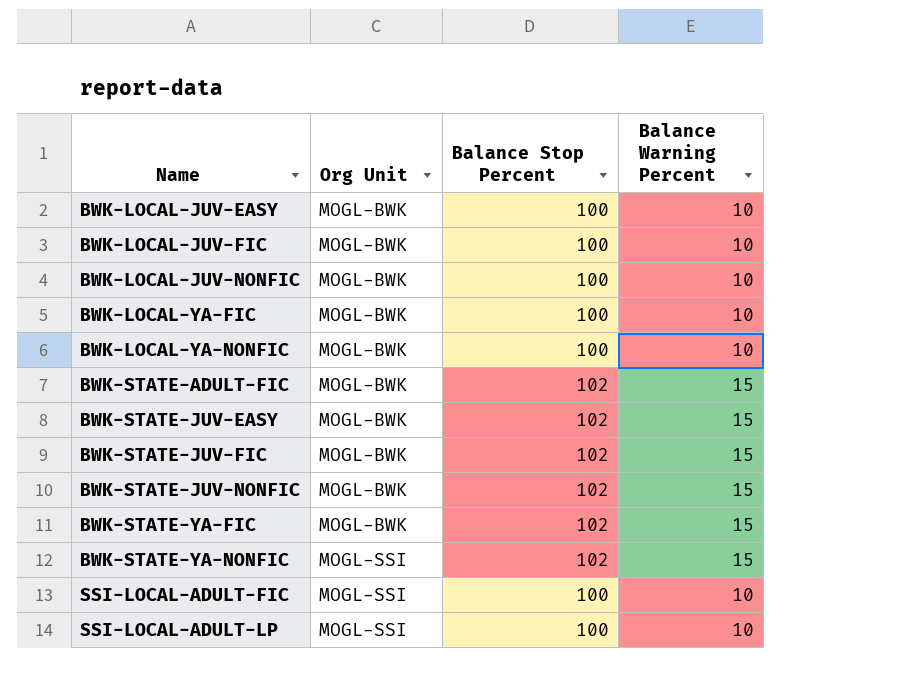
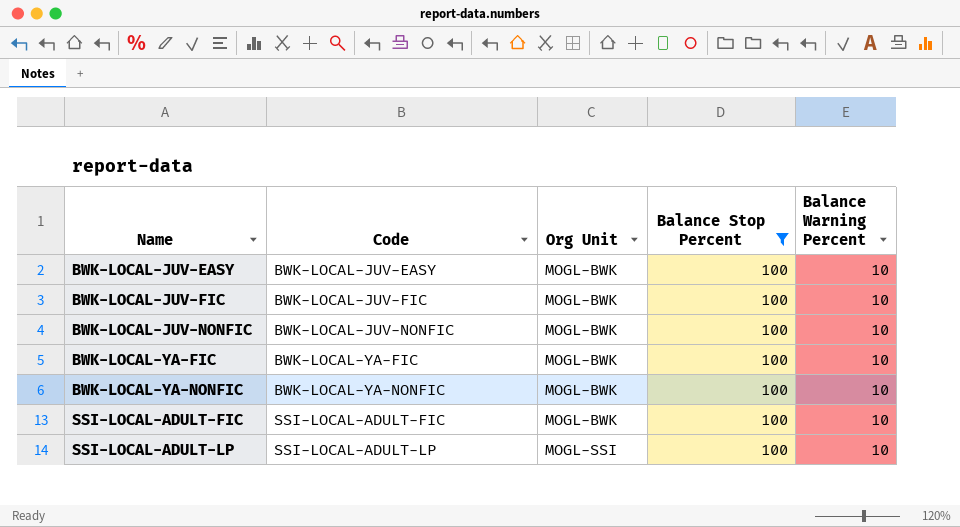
filter: none -> Balance Stop Percent = 100
column Code | position: none -> 2
SSI-LOCAL-ADULT-FIC | Org Unit: MOGL-SSI -> MOGL-BWK

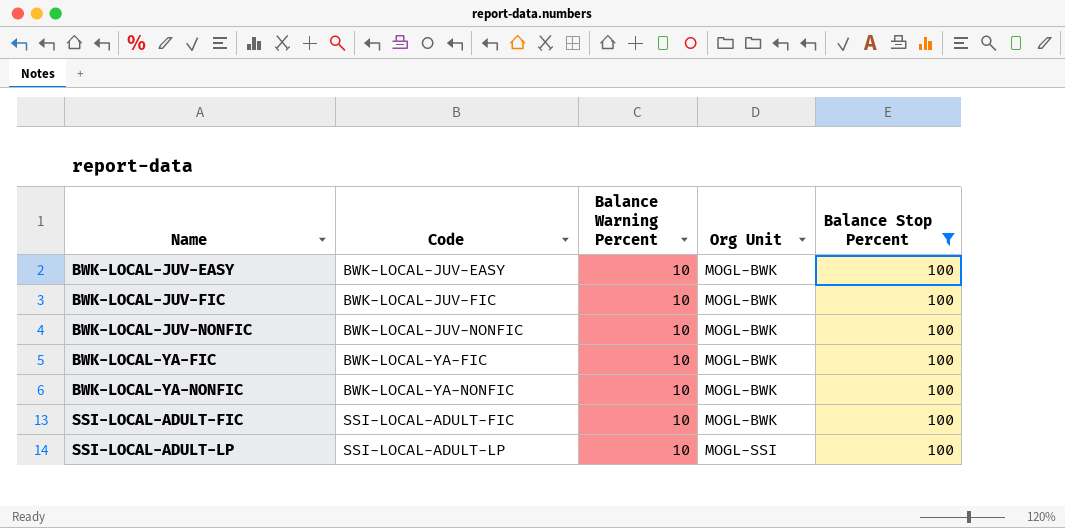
column Balance Warning Percent | position: 5 -> 3

